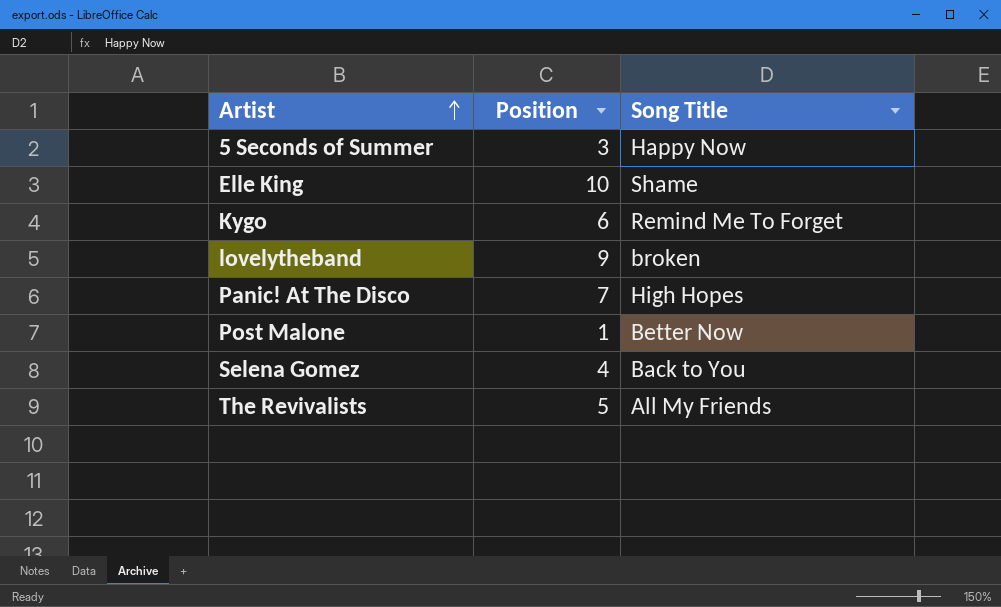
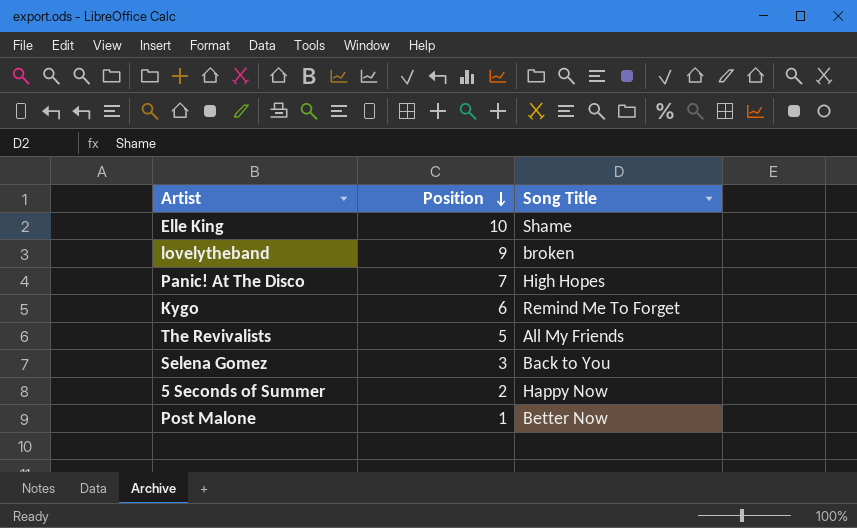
row order: Artist ascending -> Position descending
Selena Gomez | Position: 4 -> 3
5 Seconds of Summer | Position: 3 -> 2

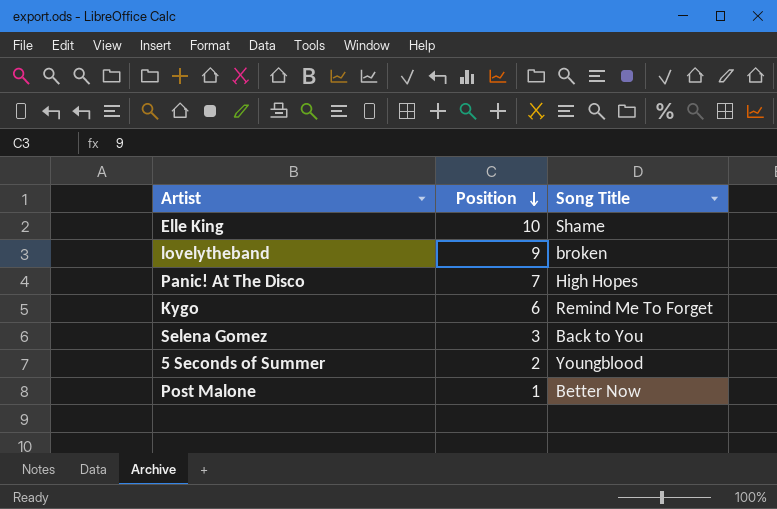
row The Revivalists: 5 | All My Friends -> none
5 Seconds of Summer | Song Title: Happy Now -> Youngblood

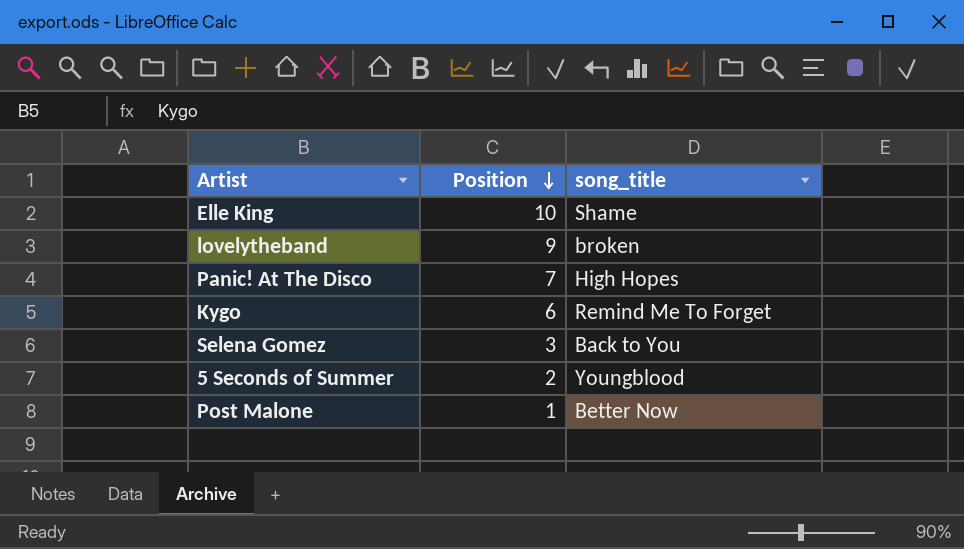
column name: Song Title -> song_title

